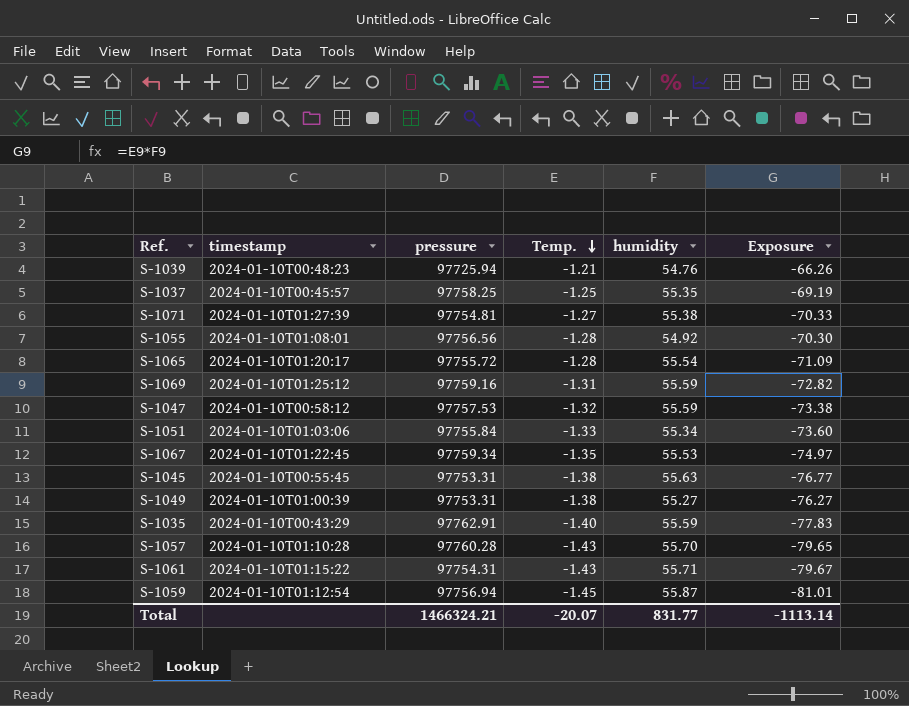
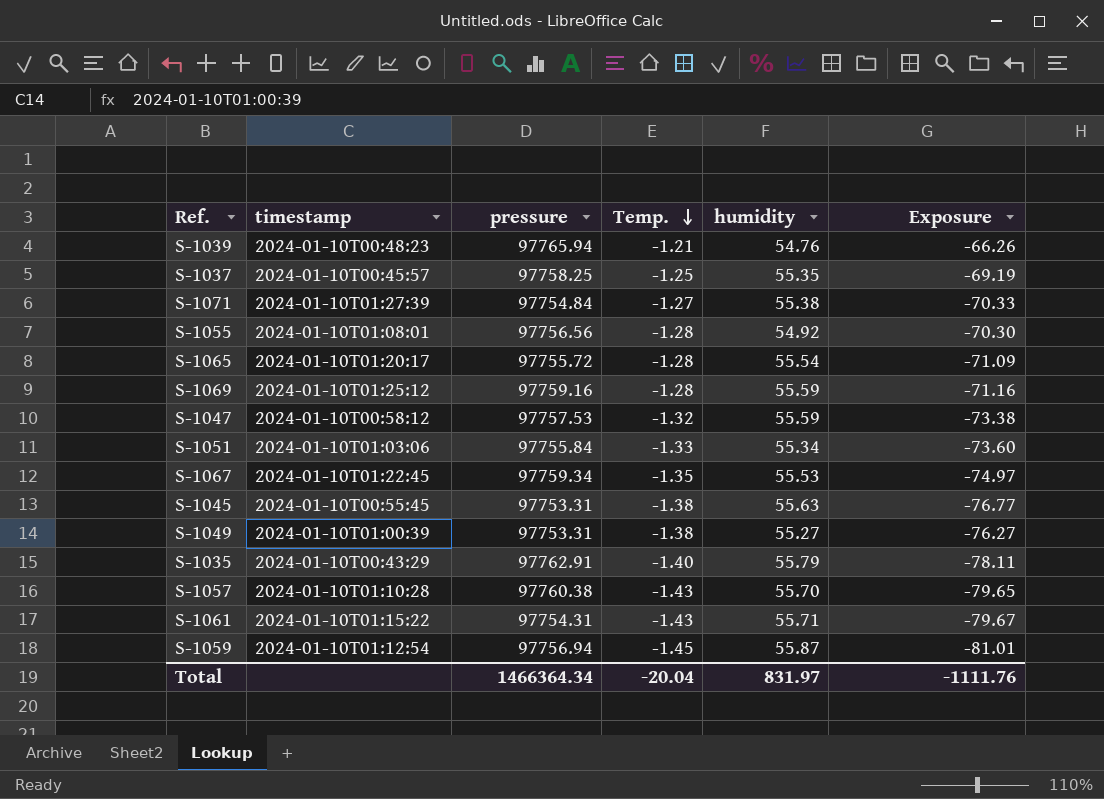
S-1039 | pressure: 97725.94 -> 97765.94
S-1071 | pressure: 97754.81 -> 97754.84
S-1069 | Temp.: -1.31 -> -1.28
S-1069 | Exposure: -72.82 -> -71.16
S-1035 | humidity: 55.59 -> 55.79
S-1035 | Exposure: -77.83 -> -78.11
S-1057 | pressure: 97760.28 -> 97760.38
Total | pressure: 1466324.21 -> 1466364.34
Total | Temp.: -20.07 -> -20.04
Total | humidity: 831.77 -> 831.97
Total | Exposure: -1113.14 -> -1111.76

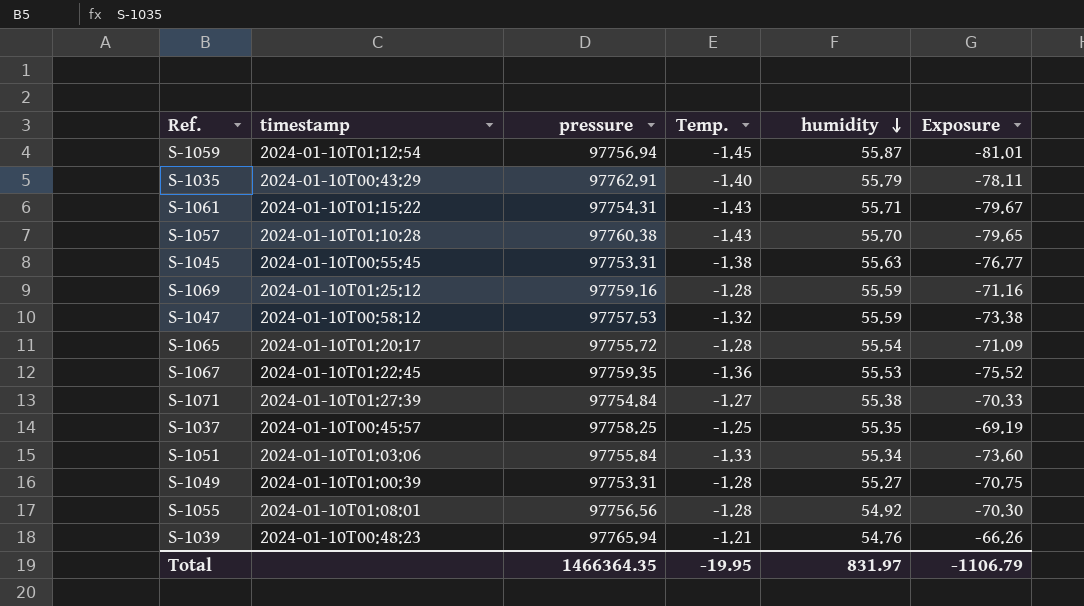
row order: Temp. descending -> humidity descending
S-1067 | pressure: 97759.34 -> 97759.35
S-1067 | Temp.: -1.35 -> -1.36
S-1067 | Exposure: -74.97 -> -75.52
S-1049 | Temp.: -1.38 -> -1.28
S-1049 | Exposure: -76.27 -> -70.75
Total | pressure: 1466364.34 -> 1466364.35
Total | Temp.: -20.04 -> -19.95
Total | Exposure: -1111.76 -> -1106.79

